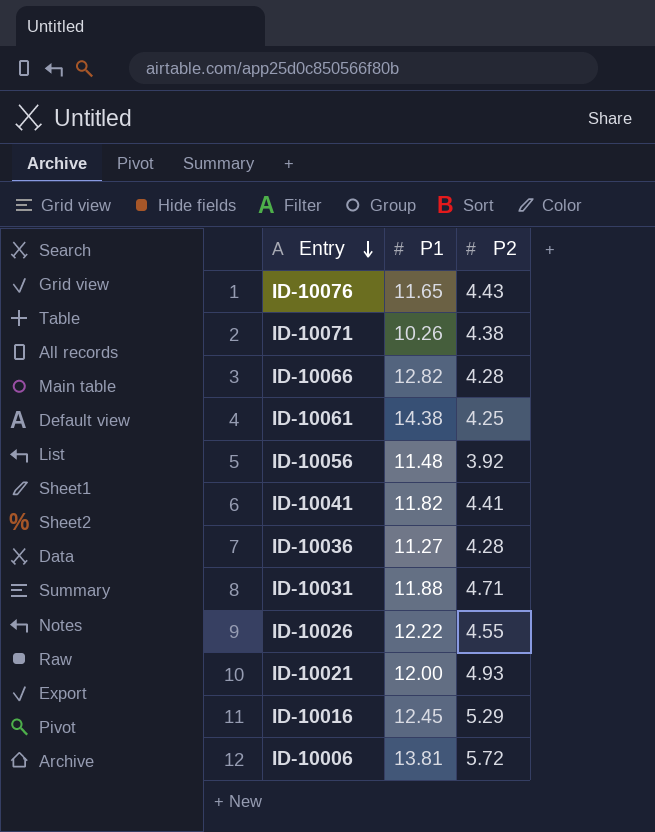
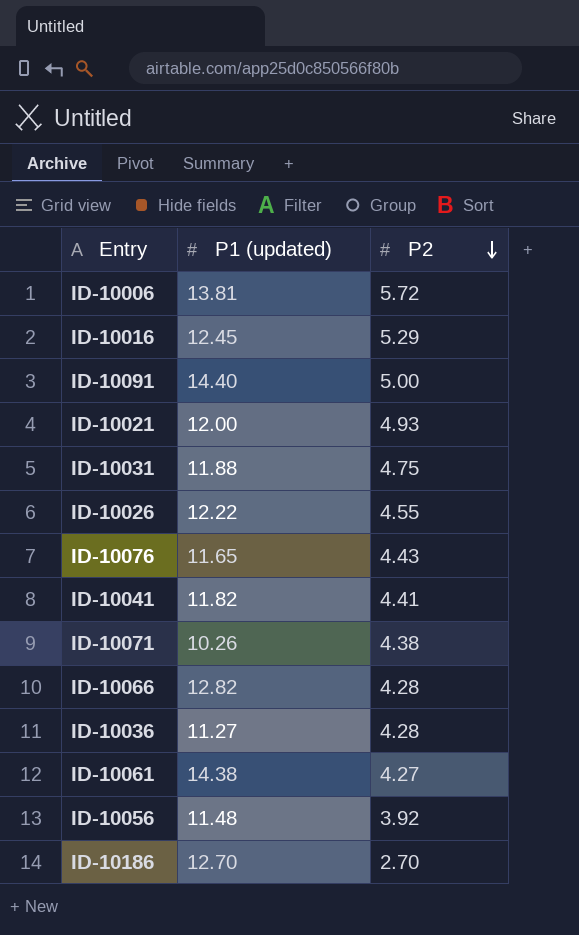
row order: Entry descending -> P2 descending
column name: P1 -> P1 (updated)
row ID-10091: none -> 14.40 | 5.00
ID-10031 | P2: 4.71 -> 4.75
ID-10061 | P2: 4.25 -> 4.27
row ID-10186: none -> 12.70 | 2.70

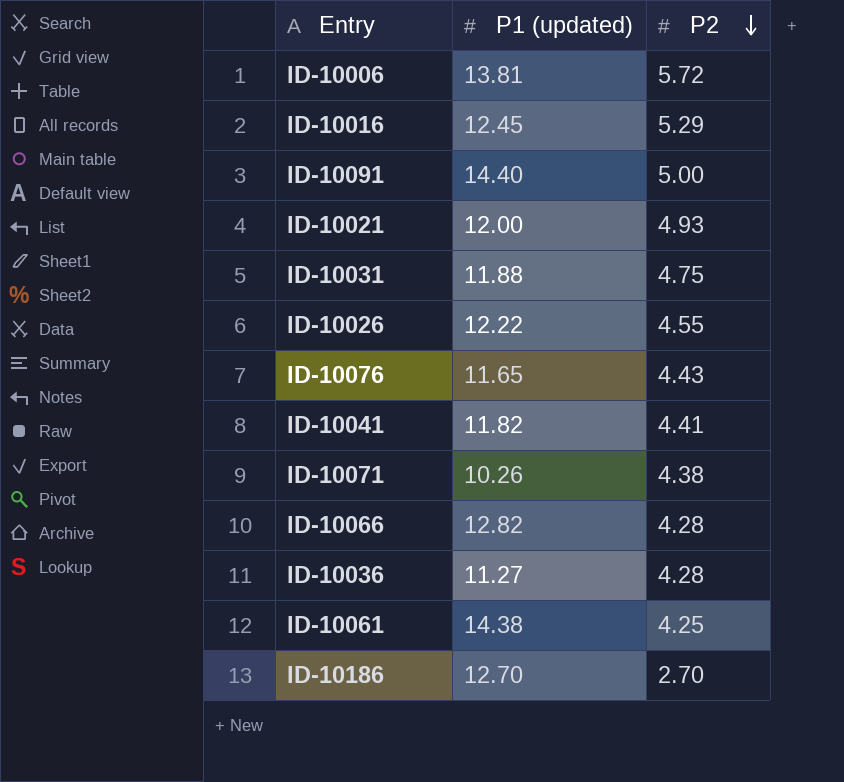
row ID-10056: 11.48 | 3.92 -> none
ID-10061 | P2: 4.27 -> 4.25

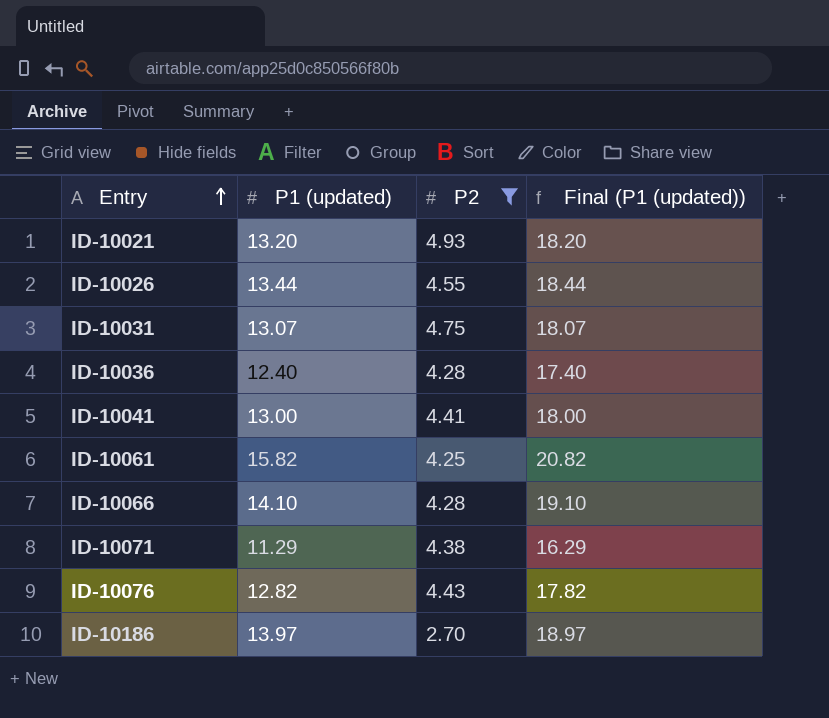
filter: none -> P2 <= 4.93
row order: P2 descending -> Entry ascending
column Final (P1 (updated)) | formula: none -> [P1 (updated)] + 5
ID-10021 | P1 (updated): 12.00 -> 13.20
ID-10026 | P1 (updated): 12.22 -> 13.44
ID-10031 | P1 (updated): 11.88 -> 13.07
ID-10036 | P1 (updated): 11.27 -> 12.40
ID-10041 | P1 (updated): 11.82 -> 13.00
ID-10061 | P1 (updated): 14.38 -> 15.82
ID-10066 | P1 (updated): 12.82 -> 14.10
ID-10071 | P1 (updated): 10.26 -> 11.29
ID-10076 | P1 (updated): 11.65 -> 12.82
ID-10186 | P1 (updated): 12.70 -> 13.97

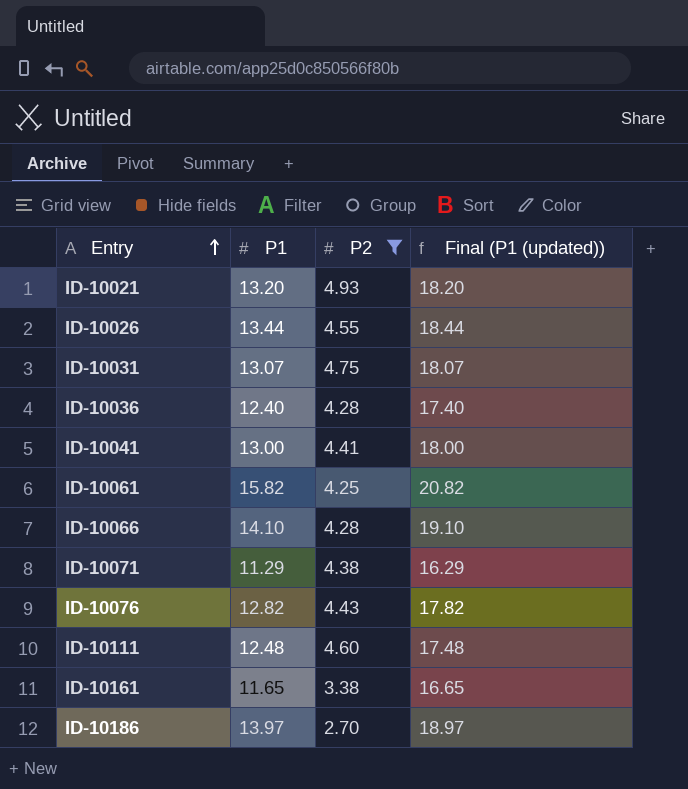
column name: P1 (updated) -> P1
row ID-10111: none -> 12.48 | 4.60 | 17.48
row ID-10161: none -> 11.65 | 3.38 | 16.65

